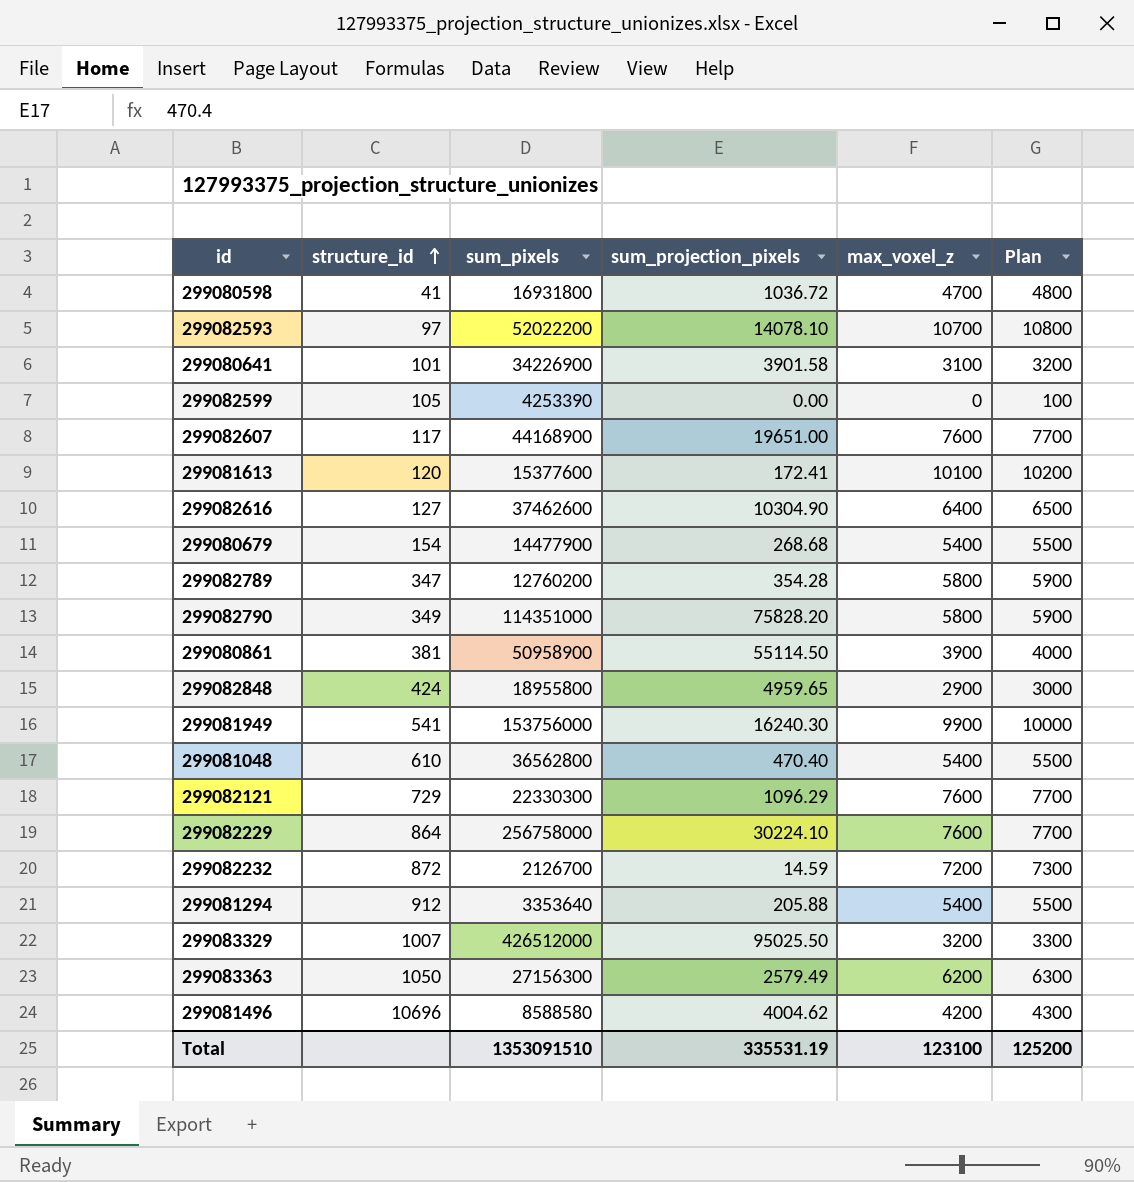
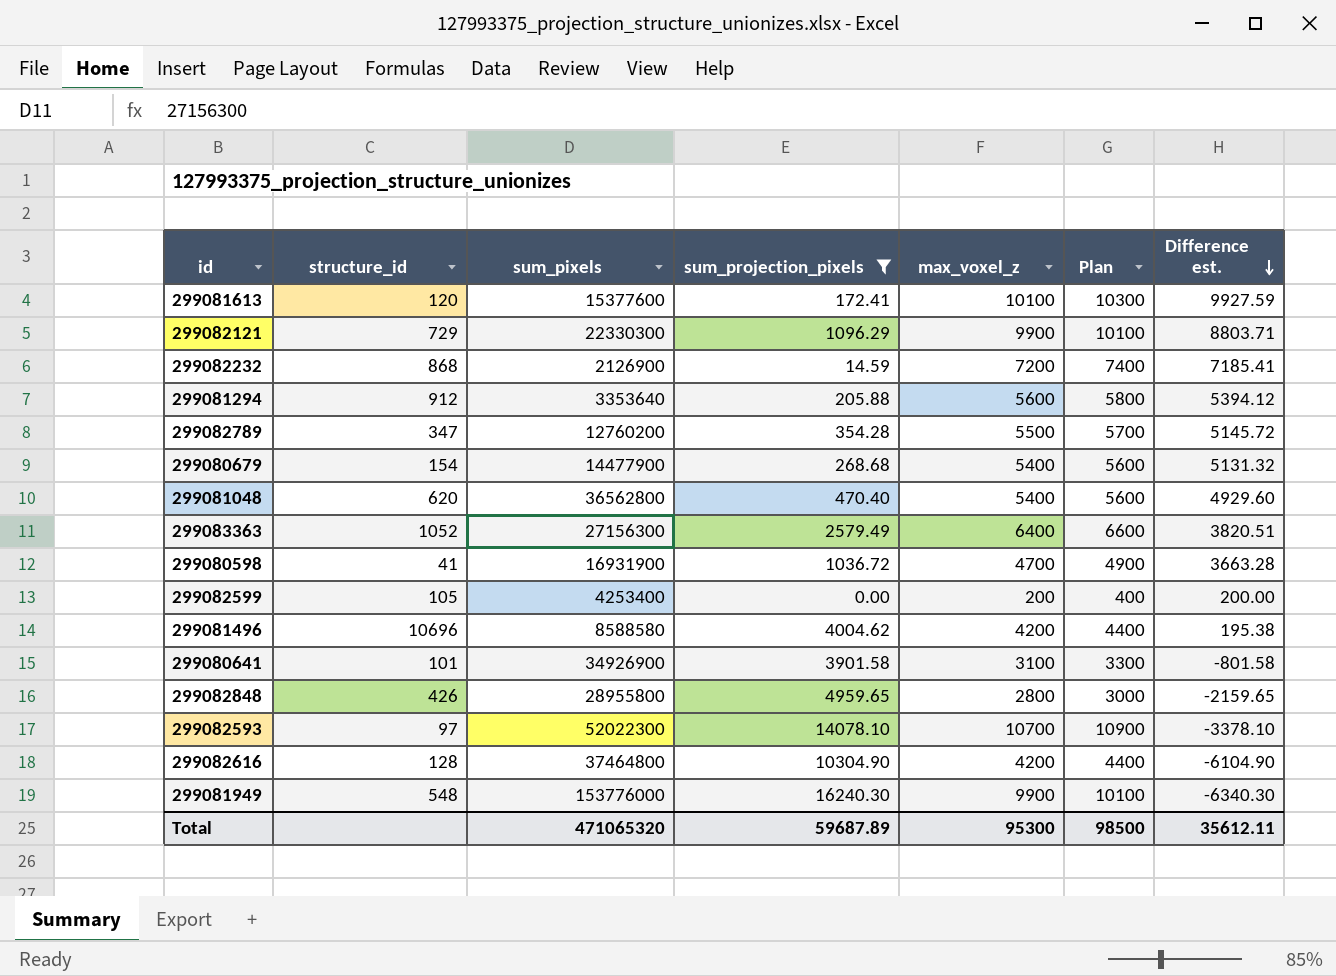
filter: none -> sum_projection_pixels <= 16240.30
row order: structure_id ascending -> Difference est. descending
column Plan | formula: [max_voxel_z] + 100 -> [max_voxel_z] + 200
column Difference est. | formula: none -> [max_voxel_z] - [sum_projection_pixels]
299082121 | max_voxel_z: 7600 -> 9900
299082232 | structure_id: 872 -> 868
299082232 | sum_pixels: 2126700 -> 2126900
299081294 | max_voxel_z: 5400 -> 5600
299082789 | max_voxel_z: 5800 -> 5500
299081048 | structure_id: 610 -> 620
299083363 | structure_id: 1050 -> 1052
299083363 | max_voxel_z: 6200 -> 6400
299080598 | sum_pixels: 16931800 -> 16931900
299082599 | sum_pixels: 4253390 -> 4253400
299082599 | max_voxel_z: 0 -> 200
299080641 | sum_pixels: 34226900 -> 34926900
299082848 | structure_id: 424 -> 426
299082848 | sum_pixels: 18955800 -> 28955800
299082848 | max_voxel_z: 2900 -> 2800
299082593 | sum_pixels: 52022200 -> 52022300
299082616 | structure_id: 127 -> 128
299082616 | sum_pixels: 37462600 -> 37464800
299082616 | max_voxel_z: 6400 -> 4200
299081949 | structure_id: 541 -> 548
299081949 | sum_pixels: 153756000 -> 153776000
Total | sum_pixels: 1353091510 -> 471065320
Total | sum_projection_pixels: 335531.19 -> 59687.89
Total | max_voxel_z: 123100 -> 95300
Total | Plan: 125200 -> 98500

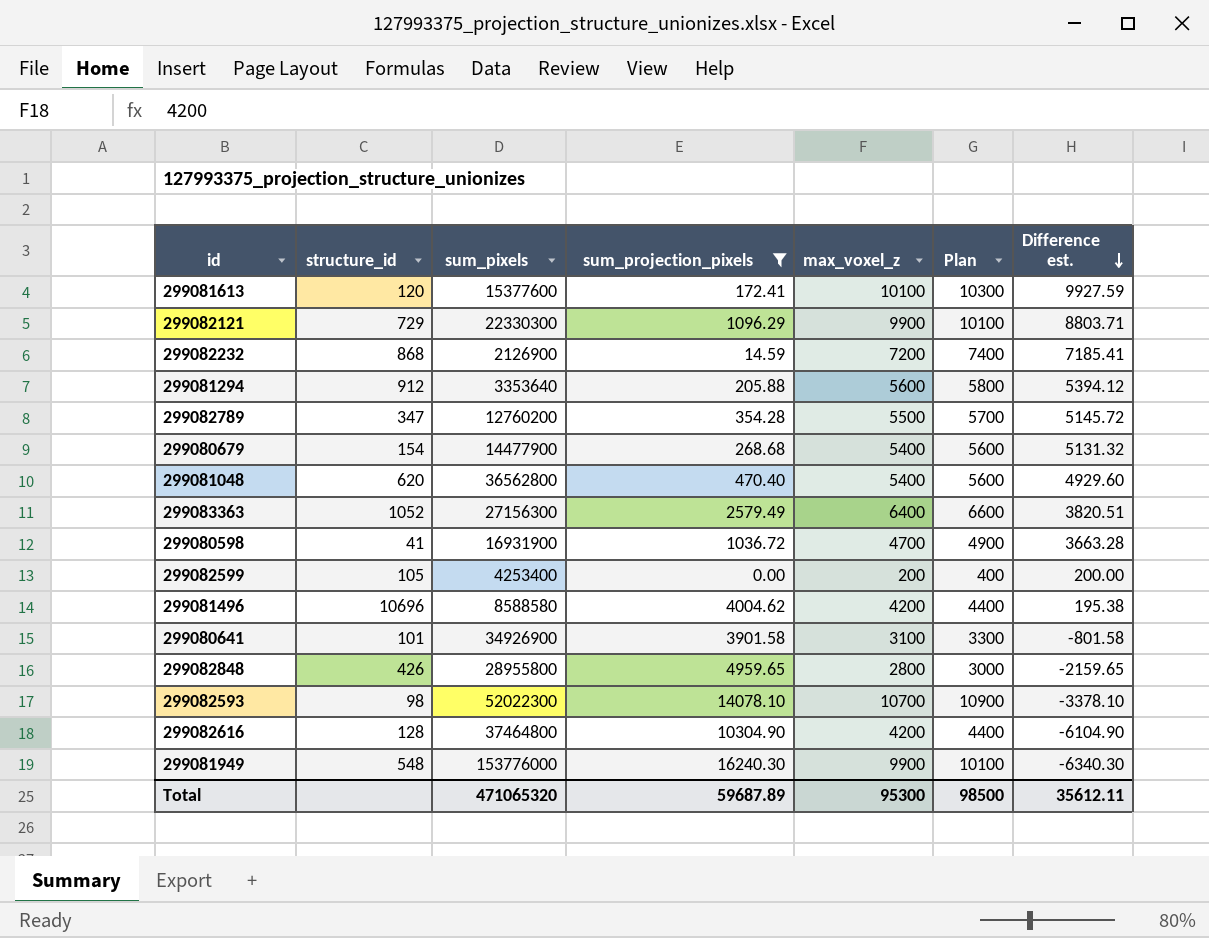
299082593 | structure_id: 97 -> 98

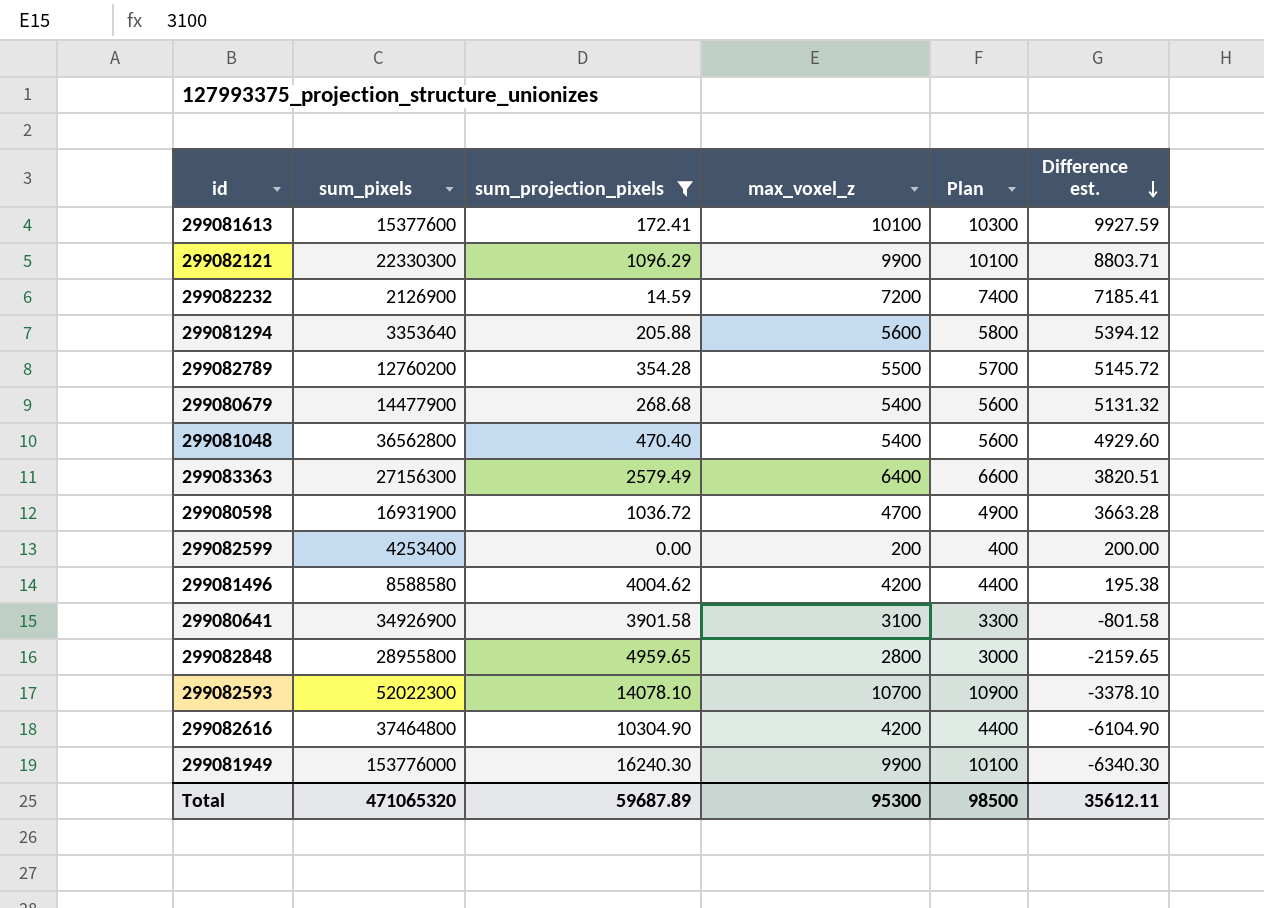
column structure_id | position: 2 -> none

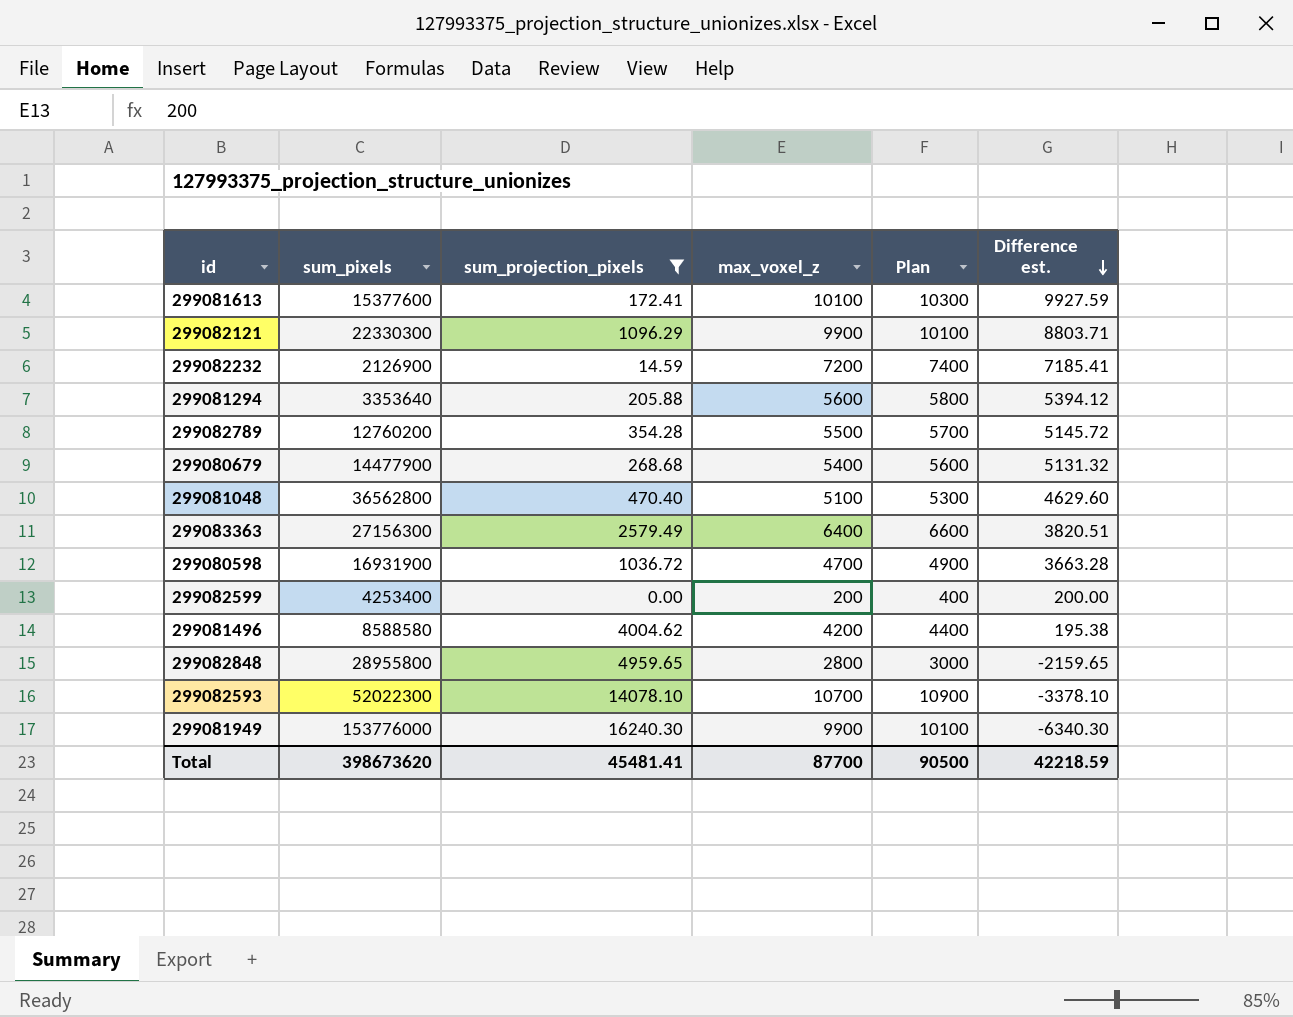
row 299080641: 34926900 | 3901.58 | 3100 | 3300 | -801.58 -> none
row 299082616: 37464800 | 10304.90 | 4200 | 4400 | -6104.90 -> none
299081048 | max_voxel_z: 5400 -> 5100
299081048 | Plan: 5600 -> 5300
299081048 | Difference est.: 4929.60 -> 4629.60
Total | sum_pixels: 471065320 -> 398673620
Total | sum_projection_pixels: 59687.89 -> 45481.41
Total | max_voxel_z: 95300 -> 87700
Total | Plan: 98500 -> 90500
Total | Difference est.: 35612.11 -> 42218.59

